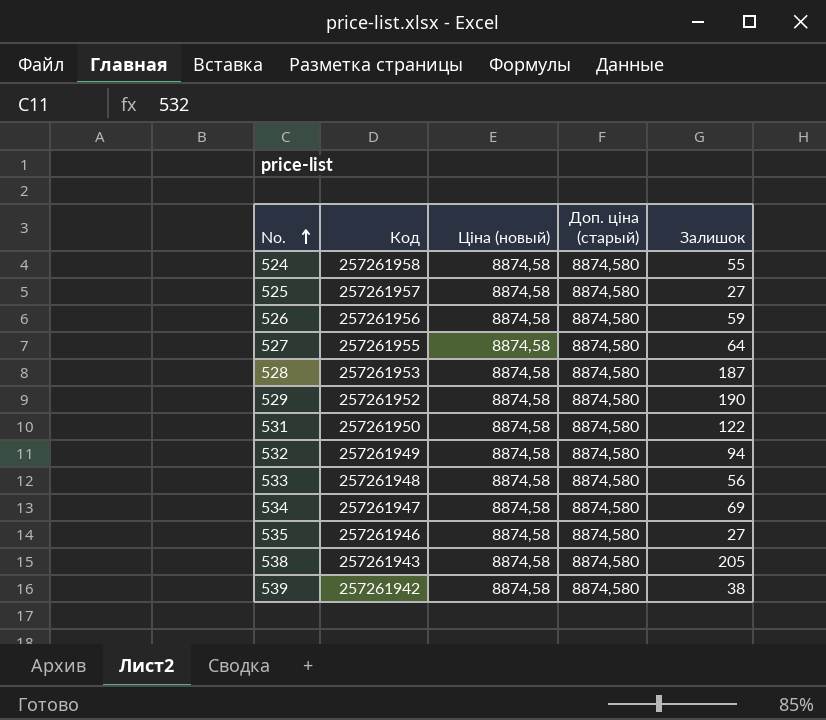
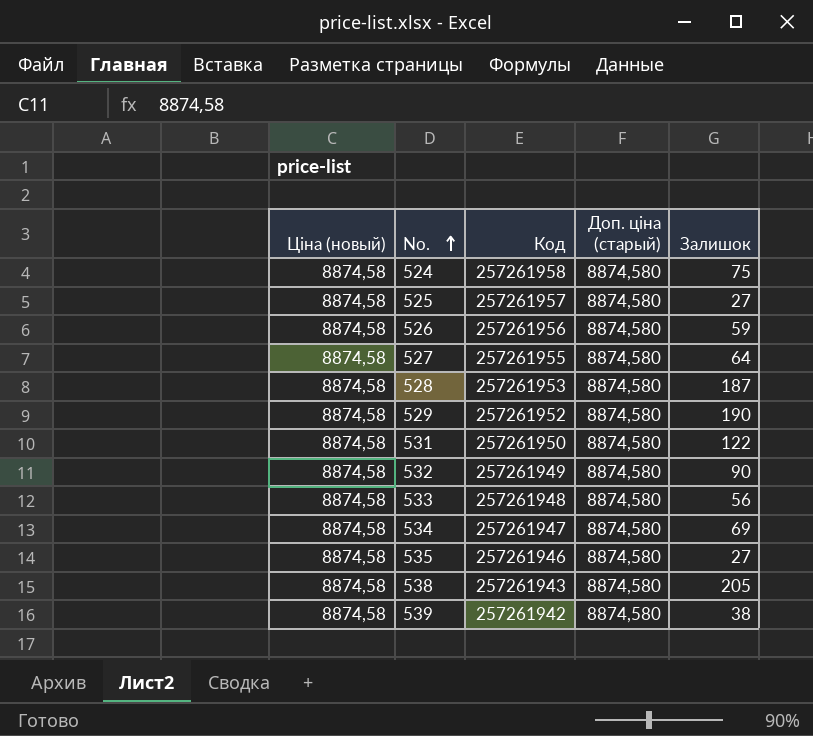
column Ціна (новый) | position: 3 -> 1
524 | Залишок: 55 -> 75
532 | Залишок: 94 -> 90

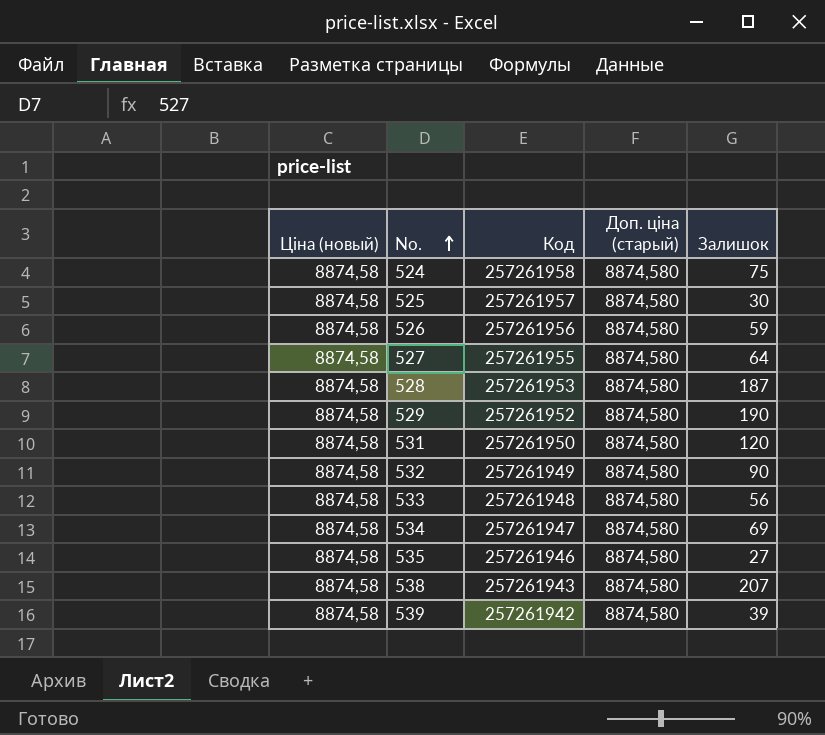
525 | Залишок: 27 -> 30
531 | Залишок: 122 -> 120
538 | Залишок: 205 -> 207
539 | Залишок: 38 -> 39

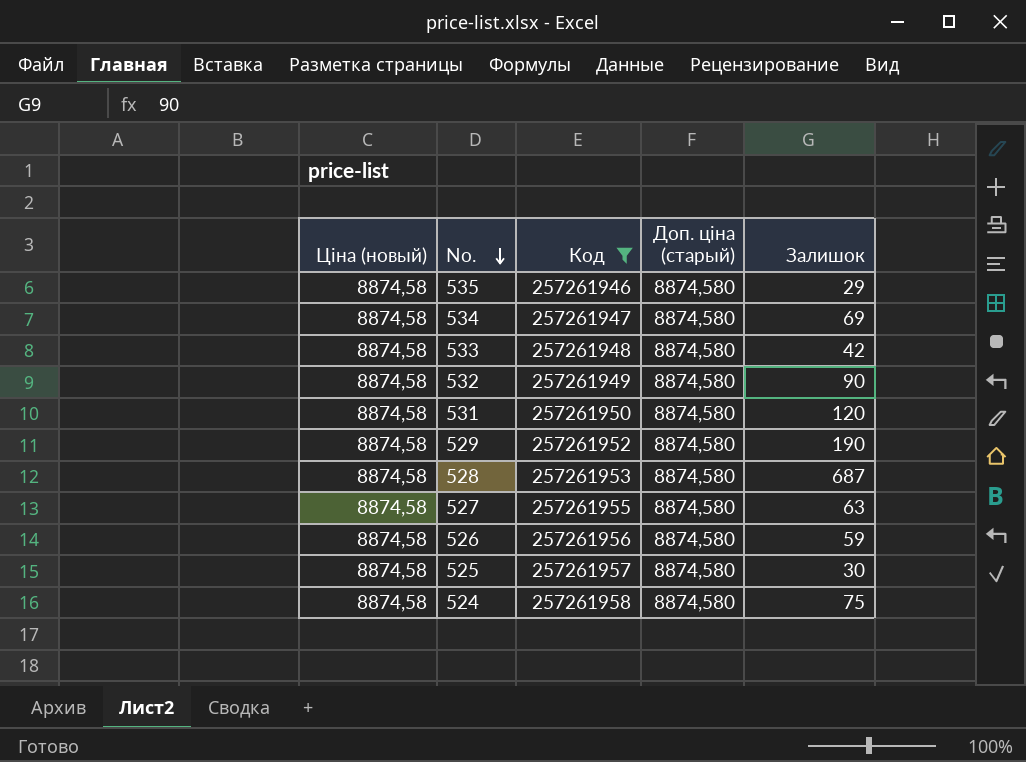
filter: none -> Код >= 257261946
row order: No. ascending -> No. descending
535 | Залишок: 27 -> 29
533 | Залишок: 56 -> 42
528 | Залишок: 187 -> 687
527 | Залишок: 64 -> 63

